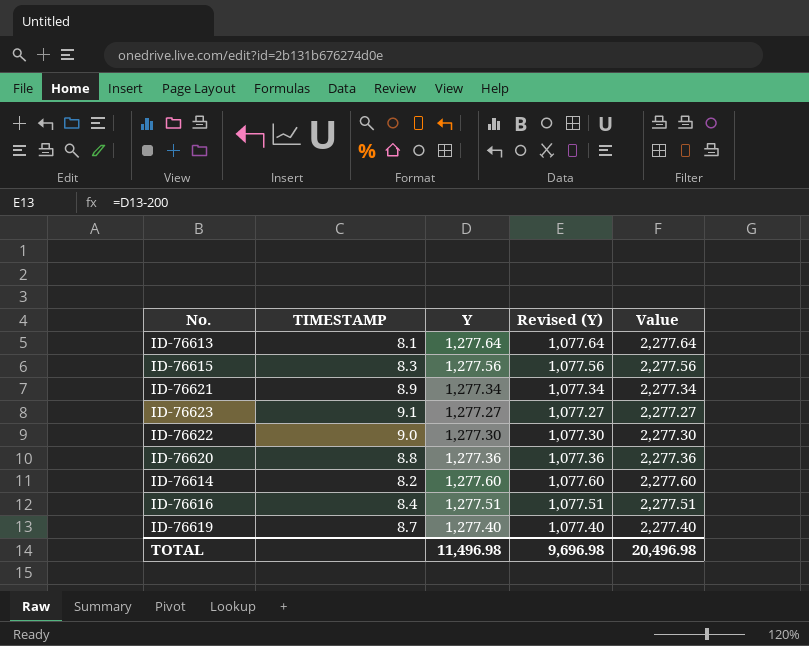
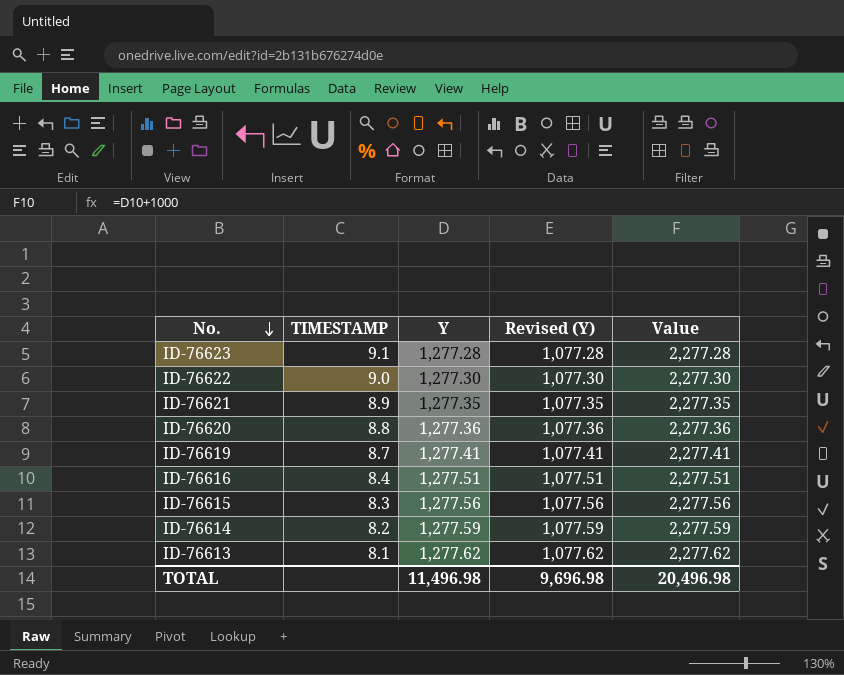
row order: none -> No. descending
ID-76623 | Y: 1,277.27 -> 1,277.28
ID-76623 | Revised (Y): 1,077.27 -> 1,077.28
ID-76623 | Value: 2,277.27 -> 2,277.28
ID-76621 | Y: 1,277.34 -> 1,277.35
ID-76621 | Revised (Y): 1,077.34 -> 1,077.35
ID-76621 | Value: 2,277.34 -> 2,277.35
ID-76619 | Y: 1,277.40 -> 1,277.41
ID-76619 | Revised (Y): 1,077.40 -> 1,077.41
ID-76619 | Value: 2,277.40 -> 2,277.41
ID-76614 | Y: 1,277.60 -> 1,277.59
ID-76614 | Revised (Y): 1,077.60 -> 1,077.59
ID-76614 | Value: 2,277.60 -> 2,277.59
ID-76613 | Y: 1,277.64 -> 1,277.62
ID-76613 | Revised (Y): 1,077.64 -> 1,077.62
ID-76613 | Value: 2,277.64 -> 2,277.62

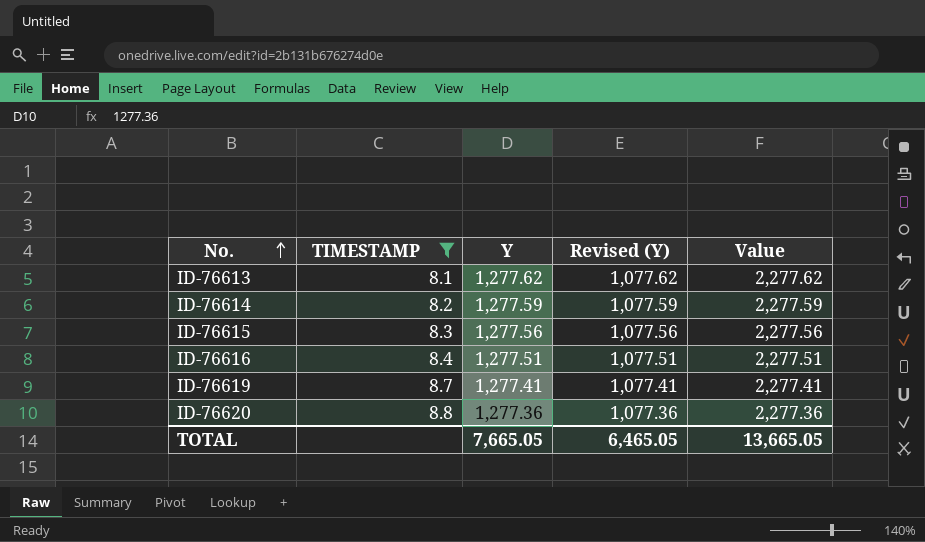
filter: none -> TIMESTAMP <= 8.8
row order: No. descending -> No. ascending
TOTAL | Y: 11,496.98 -> 7,665.05
TOTAL | Revised (Y): 9,696.98 -> 6,465.05
TOTAL | Value: 20,496.98 -> 13,665.05

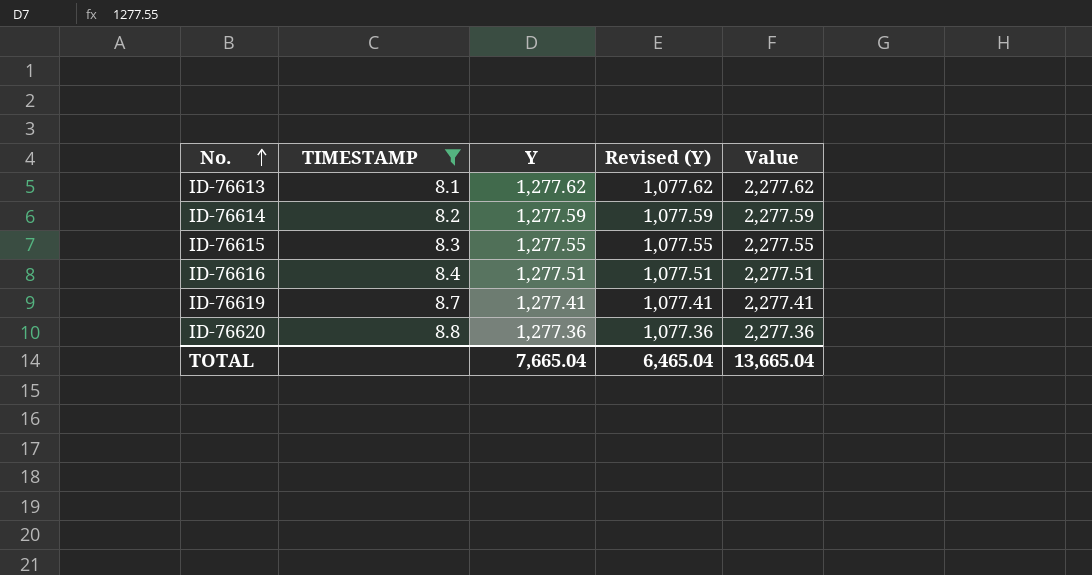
ID-76615 | Y: 1,277.56 -> 1,277.55
ID-76615 | Revised (Y): 1,077.56 -> 1,077.55
ID-76615 | Value: 2,277.56 -> 2,277.55
TOTAL | Y: 7,665.05 -> 7,665.04
TOTAL | Revised (Y): 6,465.05 -> 6,465.04
TOTAL | Value: 13,665.05 -> 13,665.04

